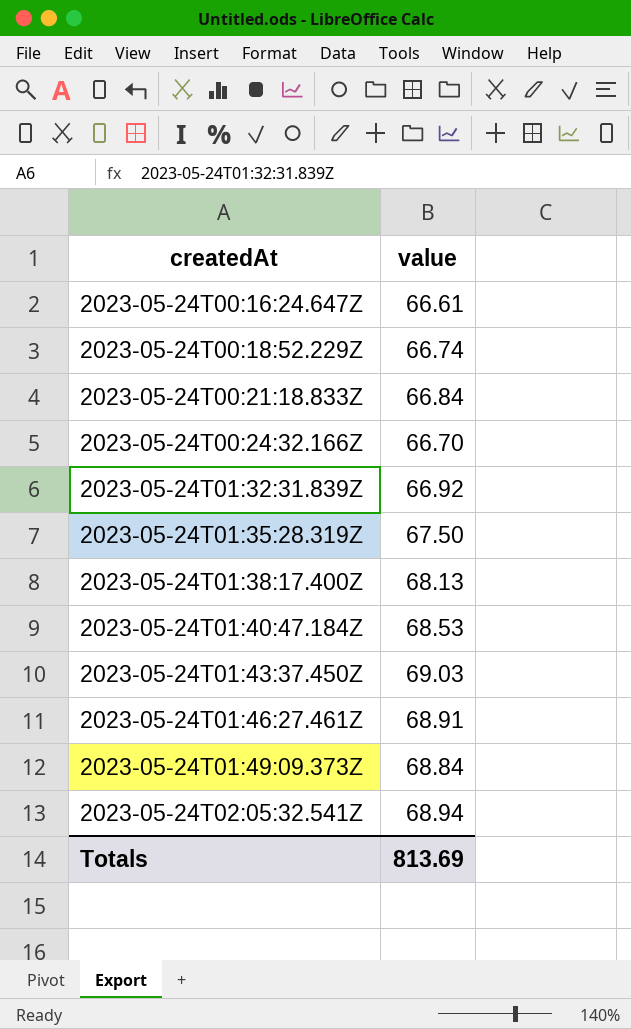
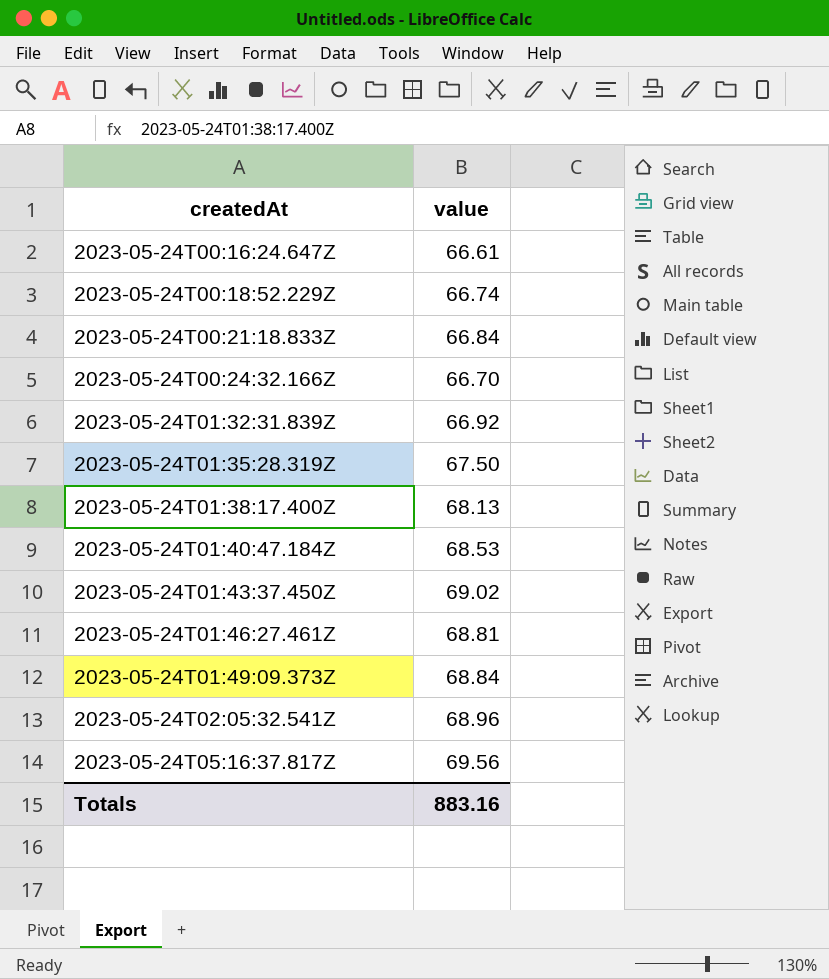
2023-05-24T01:43:37.450Z | value: 69.03 -> 69.02
2023-05-24T01:46:27.461Z | value: 68.91 -> 68.81
2023-05-24T02:05:32.541Z | value: 68.94 -> 68.96
row 2023-05-24T05:16:37.817Z: none -> 69.56
Totals | value: 813.69 -> 883.16

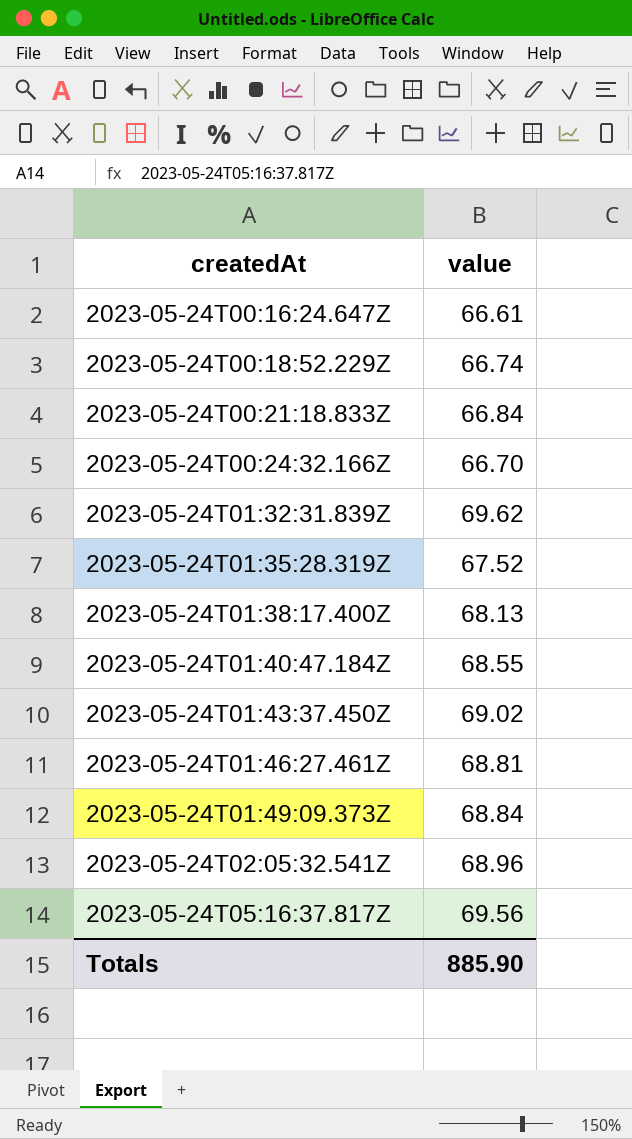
2023-05-24T01:32:31.839Z | value: 66.92 -> 69.62
2023-05-24T01:35:28.319Z | value: 67.50 -> 67.52
2023-05-24T01:40:47.184Z | value: 68.53 -> 68.55
Totals | value: 883.16 -> 885.90

